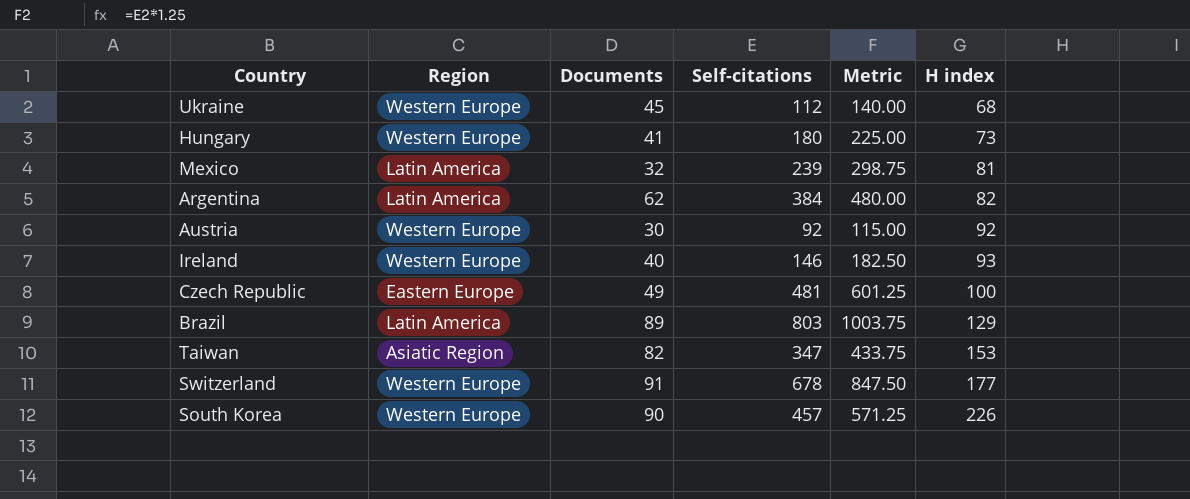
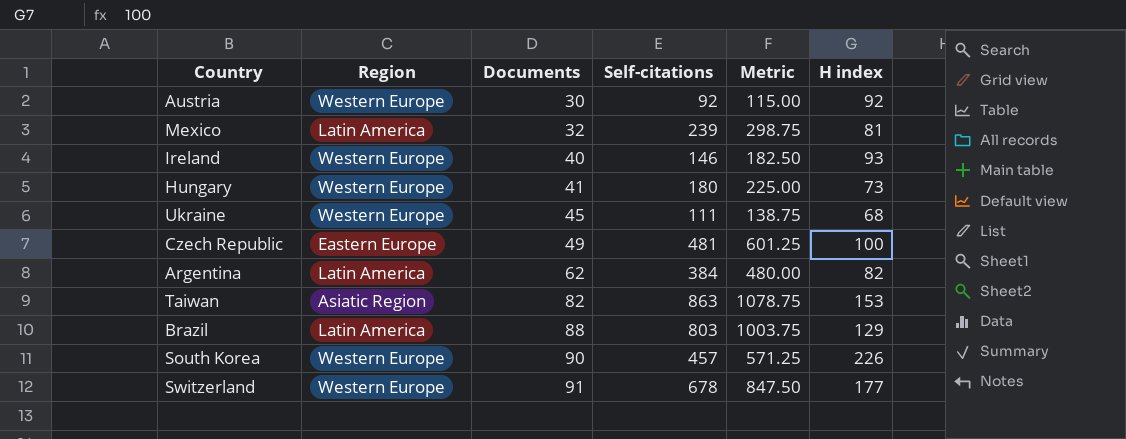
row order: H index ascending -> Documents ascending
Ukraine | Self-citations: 112 -> 111
Ukraine | Metric: 140.00 -> 138.75
Taiwan | Self-citations: 347 -> 863
Taiwan | Metric: 433.75 -> 1078.75
Brazil | Documents: 89 -> 88

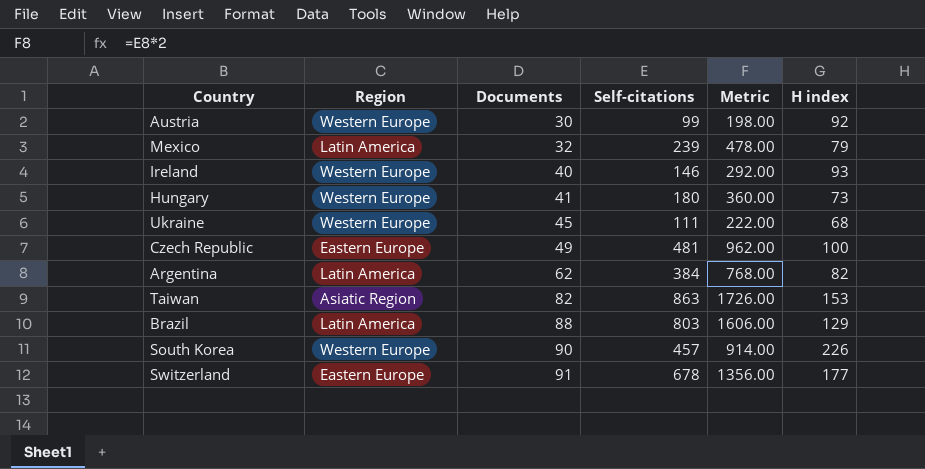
column Metric | formula: [Self-citations] * 1.25 -> [Self-citations] * 2
Austria | Self-citations: 92 -> 99
Mexico | H index: 81 -> 79
Switzerland | Region: Western Europe -> Eastern Europe

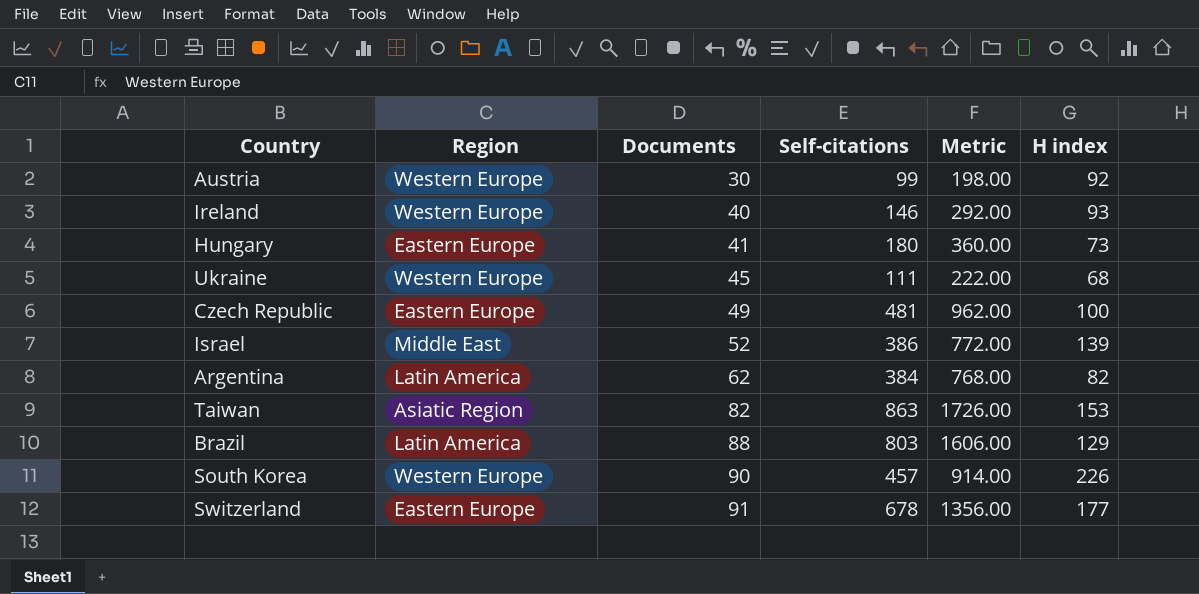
row Mexico: Latin America | 32 | 239 | 478.00 | 79 -> none
Hungary | Region: Western Europe -> Eastern Europe
row Israel: none -> Middle East | 52 | 386 | 772.00 | 139

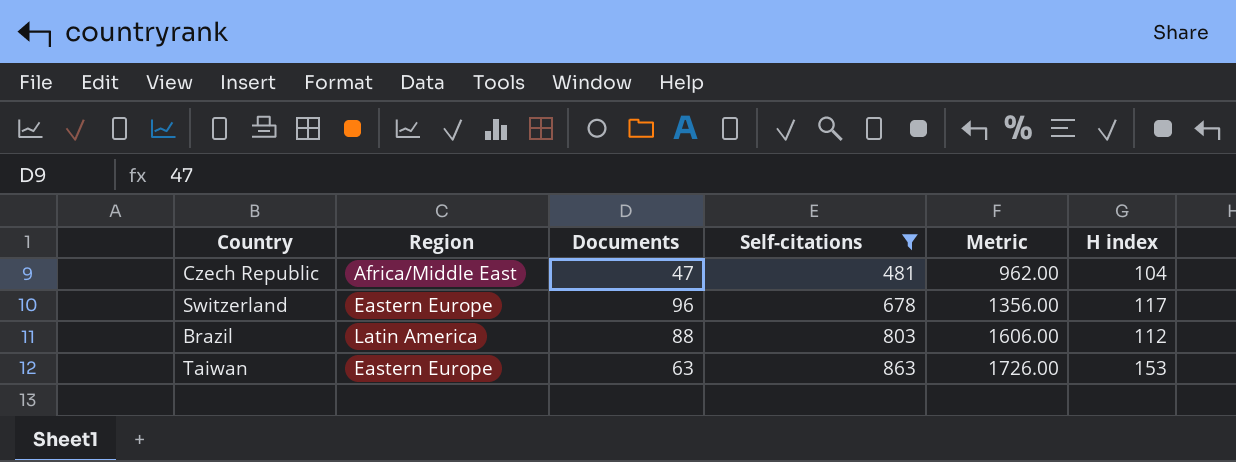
filter: none -> Self-citations >= 481
row order: Documents ascending -> Self-citations ascending
Czech Republic | Region: Eastern Europe -> Africa/Middle East
Czech Republic | Documents: 49 -> 47
Czech Republic | H index: 100 -> 104
Switzerland | Documents: 91 -> 96
Switzerland | H index: 177 -> 117
Brazil | H index: 129 -> 112
Taiwan | Region: Asiatic Region -> Eastern Europe
Taiwan | Documents: 82 -> 63

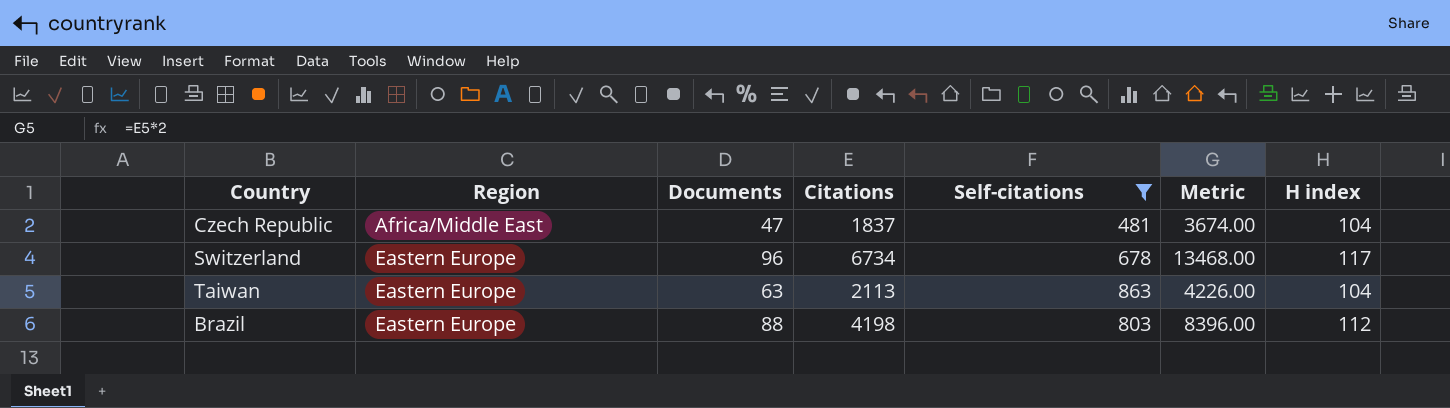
row order: Self-citations ascending -> Region ascending
column Citations | position: none -> 4
column Metric | formula: [Self-citations] * 2 -> [Citations] * 2
Taiwan | H index: 153 -> 104
Brazil | Region: Latin America -> Eastern Europe

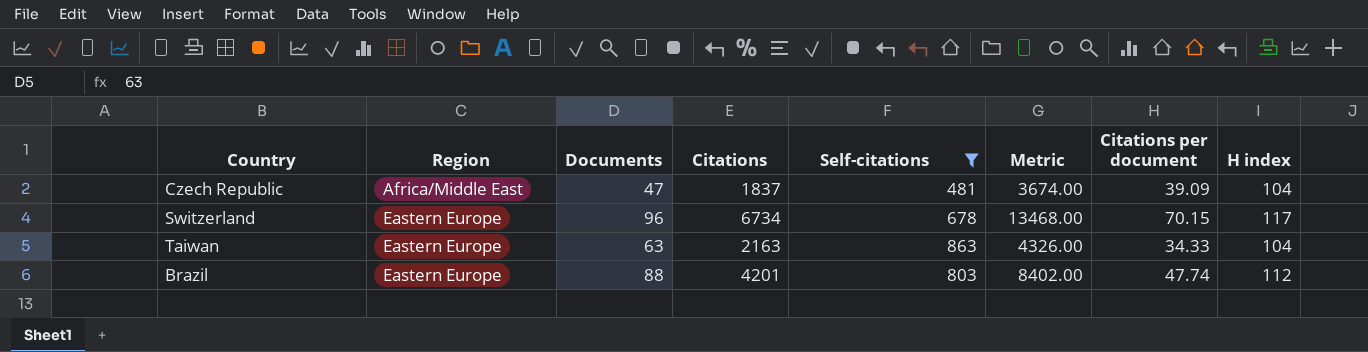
column Citations per document | formula: none -> [Citations] / [Documents]
Taiwan | Citations: 2113 -> 2163
Taiwan | Metric: 4226.00 -> 4326.00
Brazil | Citations: 4198 -> 4201
Brazil | Metric: 8396.00 -> 8402.00

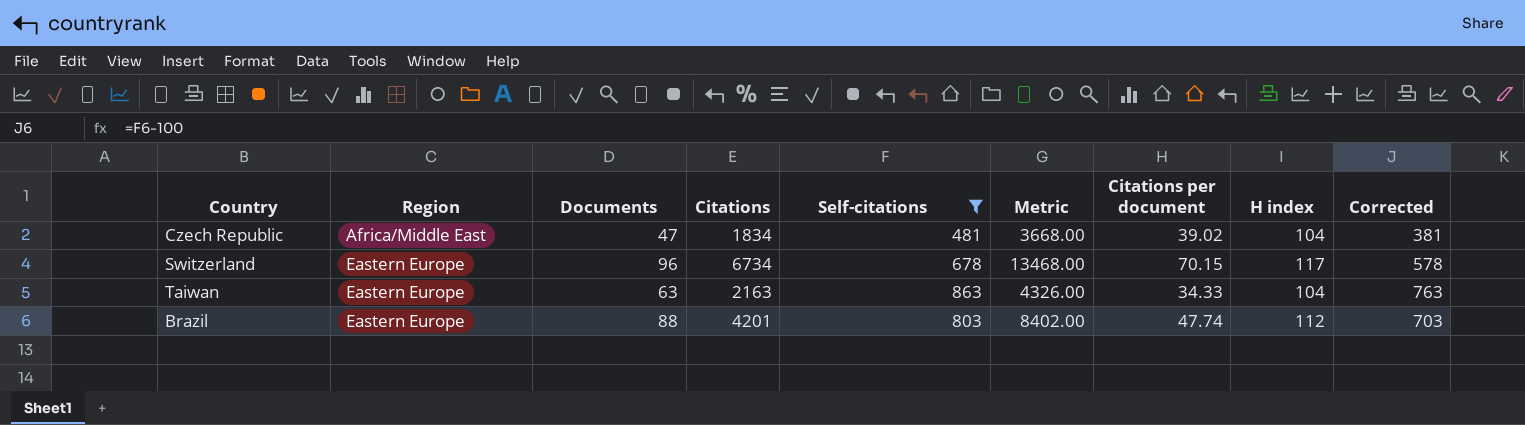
column Corrected | formula: none -> [Self-citations] - 100
Czech Republic | Citations: 1837 -> 1834
Czech Republic | Metric: 3674.00 -> 3668.00
Czech Republic | Citations per document: 39.09 -> 39.02

